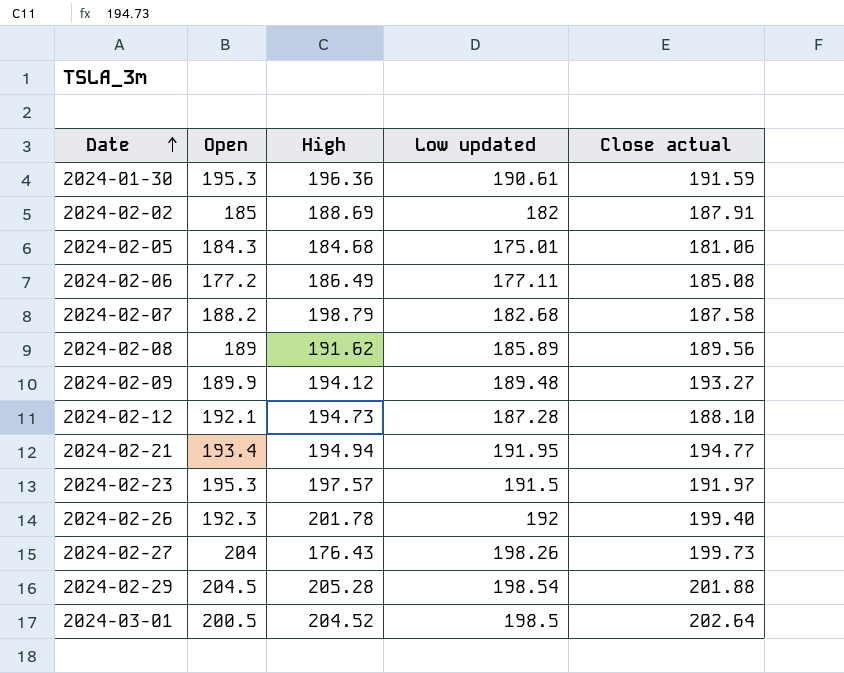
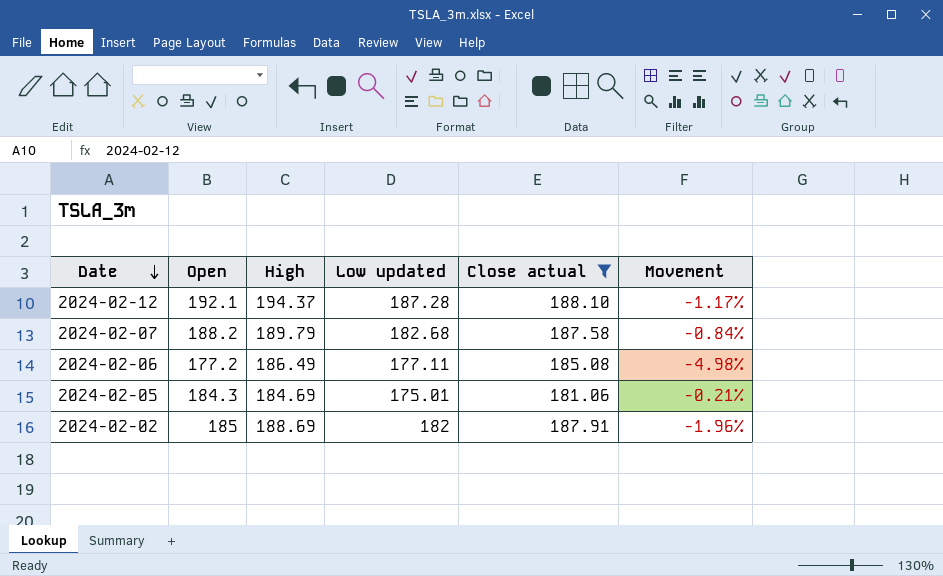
filter: none -> Close actual <= 188.10
row order: Date ascending -> Date descending
column Movement | formula: none -> ([Open] - [High]) / [High]
2024-02-12 | High: 194.73 -> 194.37
2024-02-07 | High: 198.79 -> 189.79
2024-02-05 | High: 184.68 -> 184.69

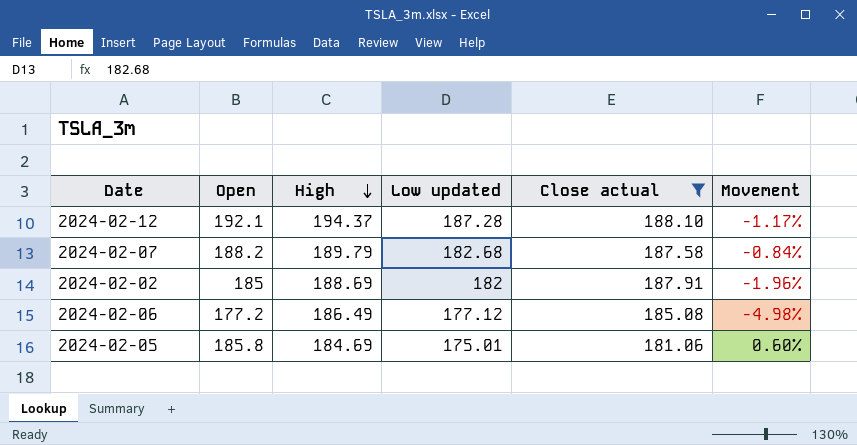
row order: Date descending -> High descending
2024-02-06 | Low updated: 177.11 -> 177.12
2024-02-05 | Open: 184.3 -> 185.8
2024-02-05 | Movement: -0.21% -> 0.60%

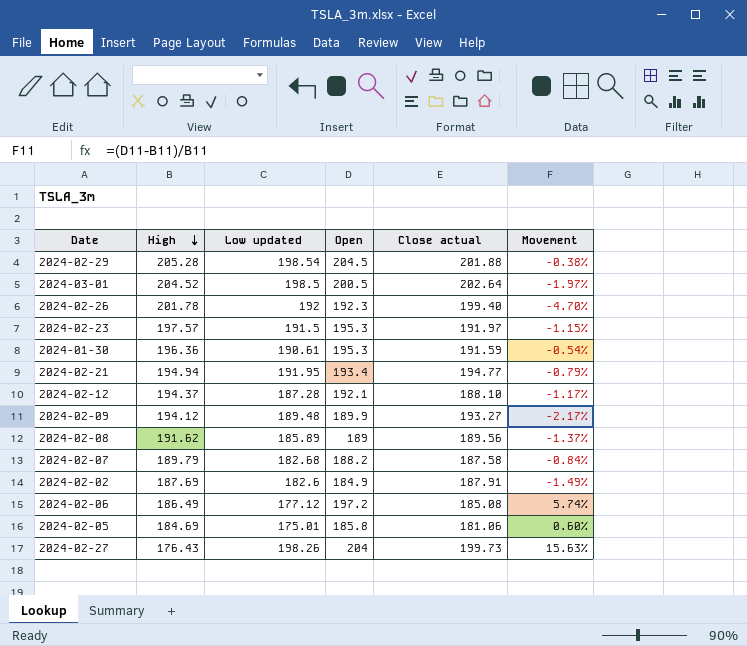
filter: Close actual <= 188.10 -> none
column Open | position: 2 -> 4
2024-02-02 | High: 188.69 -> 187.69
2024-02-02 | Low updated: 182 -> 182.6
2024-02-02 | Open: 185 -> 184.9
2024-02-02 | Movement: -1.96% -> -1.49%
2024-02-06 | Open: 177.2 -> 197.2
2024-02-06 | Movement: -4.98% -> 5.74%

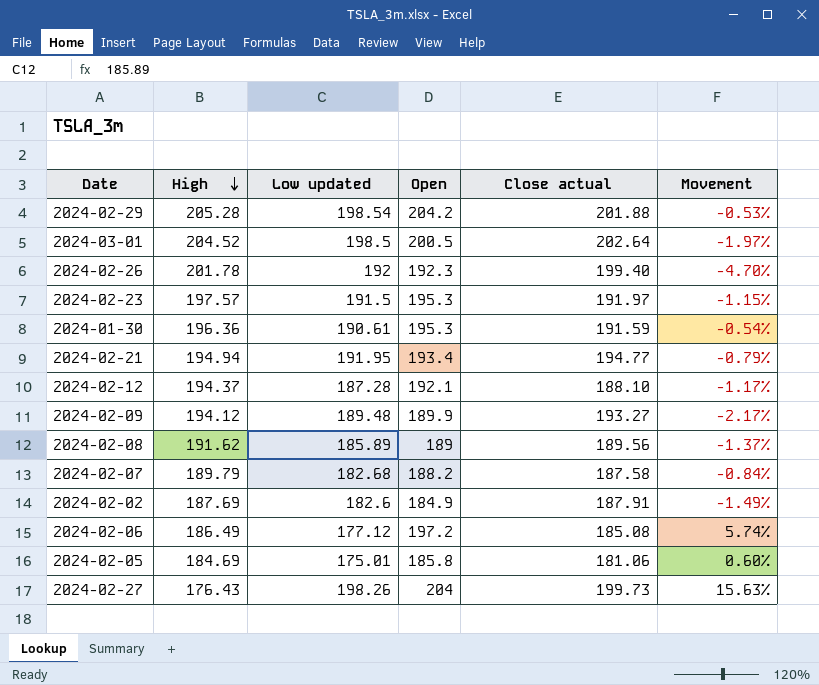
2024-02-29 | Open: 204.5 -> 204.2
2024-02-29 | Movement: -0.38% -> -0.53%

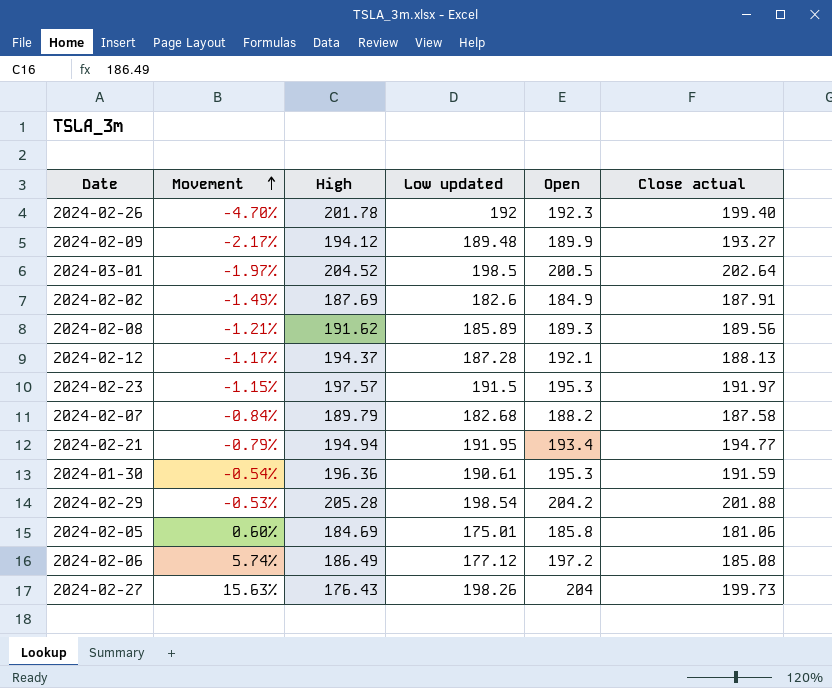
row order: High descending -> Movement ascending
column Movement | position: 6 -> 2
2024-02-08 | Movement: -1.37% -> -1.21%
2024-02-08 | Open: 189 -> 189.3
2024-02-12 | Close actual: 188.10 -> 188.13

